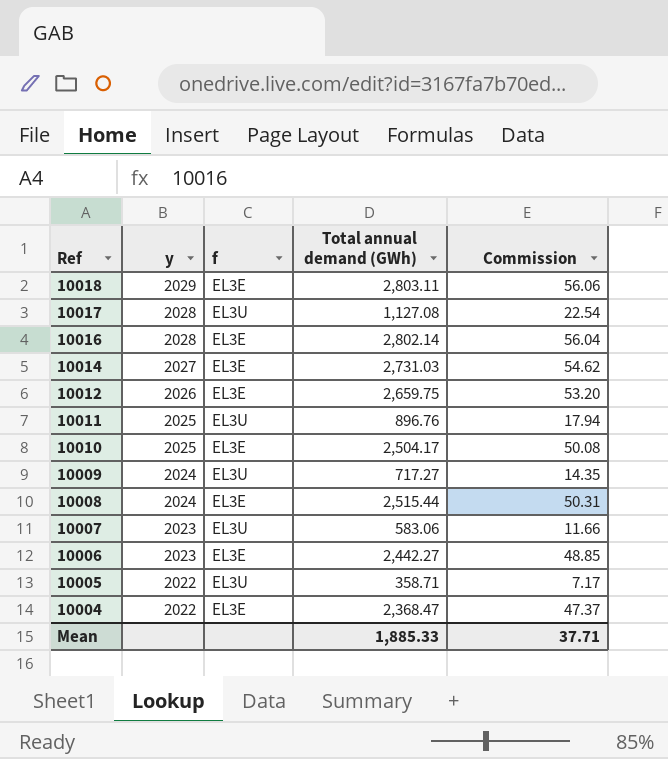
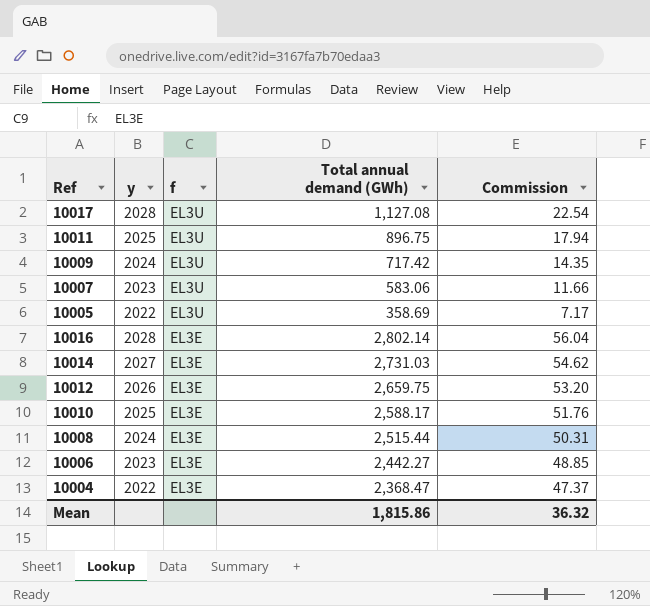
row order: Ref descending -> f descending
row 10018: 2029 | EL3E | 2,803.11 | 56.06 -> none
10011 | Total annual demand (GWh): 896.76 -> 896.75
10009 | Total annual demand (GWh): 717.27 -> 717.42
10005 | Total annual demand (GWh): 358.71 -> 358.69
10010 | Total annual demand (GWh): 2,504.17 -> 2,588.17
10010 | Commission: 50.08 -> 51.76
Mean | Total annual demand (GWh): 1,885.33 -> 1,815.86
Mean | Commission: 37.71 -> 36.32

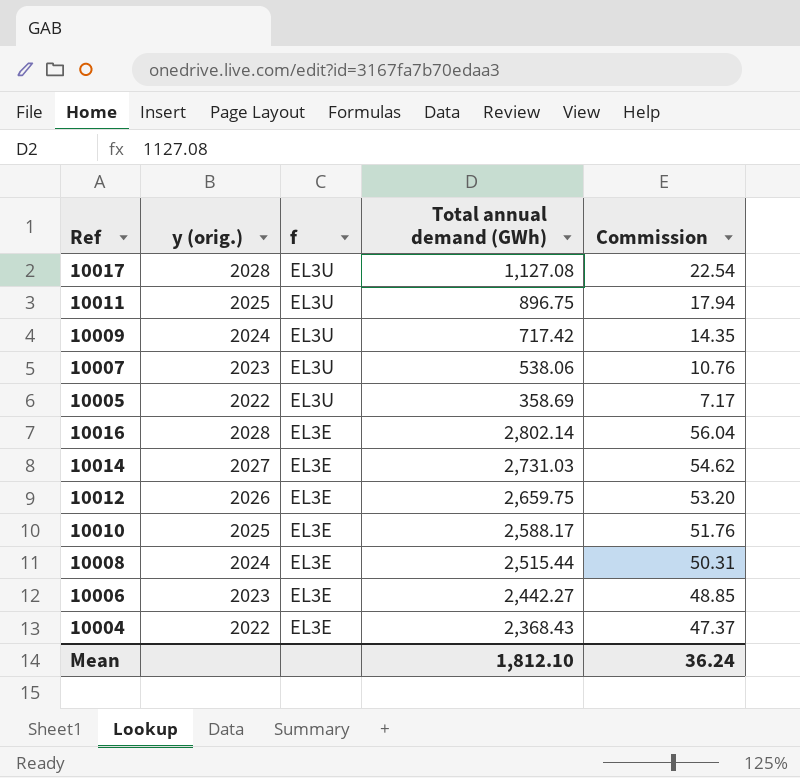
column name: y -> y (orig.)
10007 | Total annual demand (GWh): 583.06 -> 538.06
10007 | Commission: 11.66 -> 10.76
10004 | Total annual demand (GWh): 2,368.47 -> 2,368.43
Mean | Total annual demand (GWh): 1,815.86 -> 1,812.10
Mean | Commission: 36.32 -> 36.24

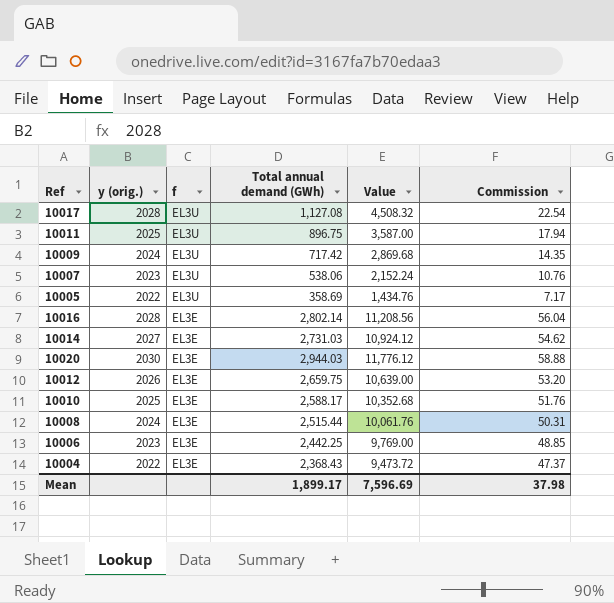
column Value | formula: none -> [Total annual demand (GWh)] * 4
row 10020: none -> 2030 | EL3E | 2,944.03 | 11,776.12 | 58.88
10006 | Total annual demand (GWh): 2,442.27 -> 2,442.25
Mean | Total annual demand (GWh): 1,812.10 -> 1,899.17
Mean | Commission: 36.24 -> 37.98

